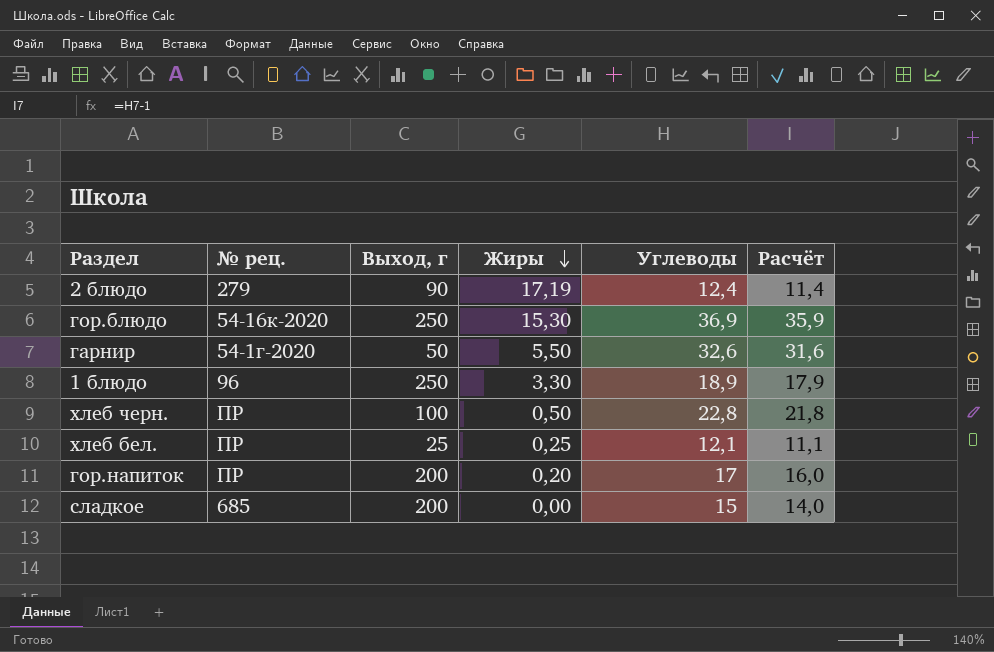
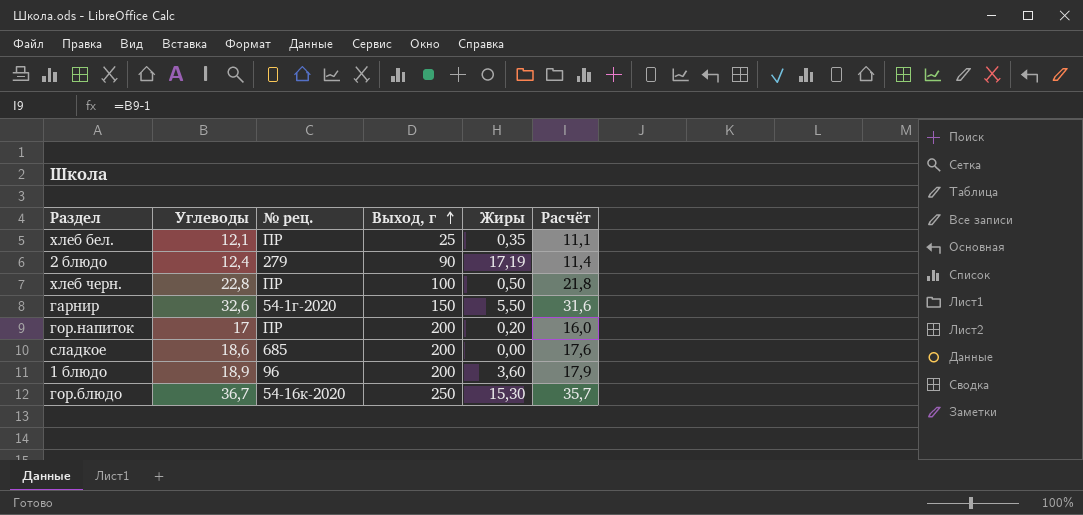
row order: Жиры descending -> Выход, г ascending
column Углеводы | position: 5 -> 2
хлеб бел. | Жиры: 0,25 -> 0,35
гарнир | Выход, г: 50 -> 150
сладкое | Углеводы: 15 -> 18,6
сладкое | Расчёт: 14,0 -> 17,6
1 блюдо | Выход, г: 250 -> 200
1 блюдо | Жиры: 3,30 -> 3,60
гор.блюдо | Углеводы: 36,9 -> 36,7
гор.блюдо | Расчёт: 35,9 -> 35,7

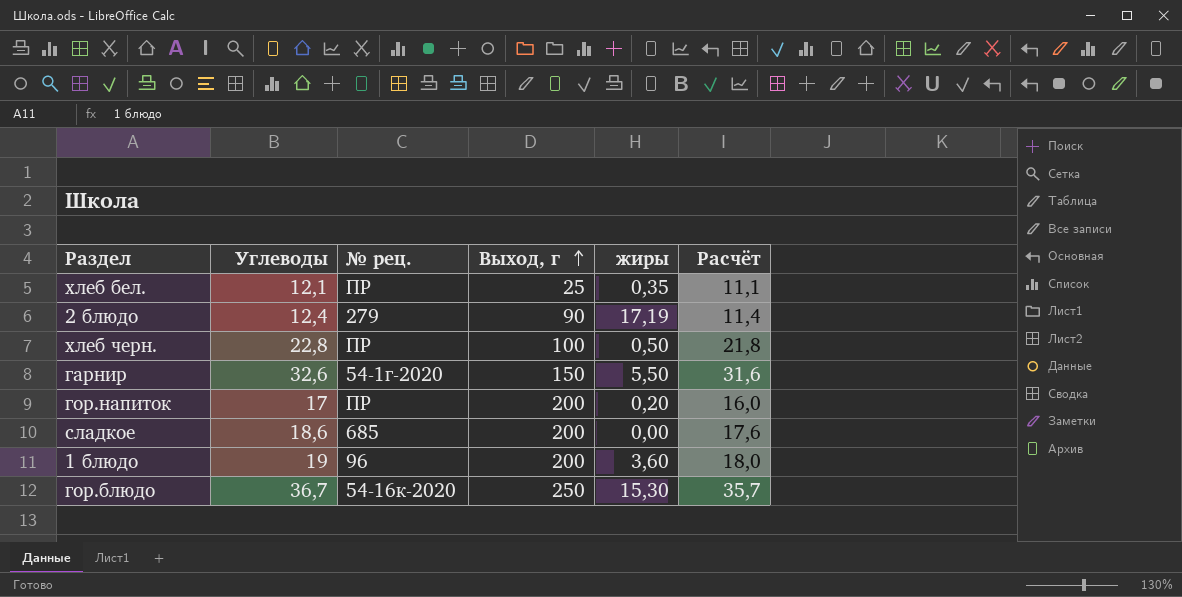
column name: Жиры -> жиры
1 блюдо | Углеводы: 18,9 -> 19
1 блюдо | Расчёт: 17,9 -> 18,0

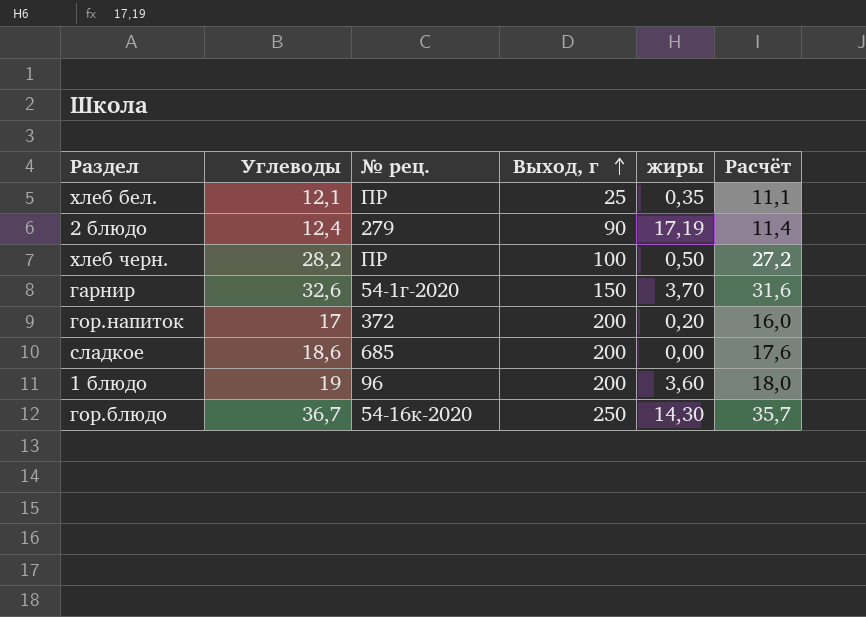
хлеб черн. | Углеводы: 22,8 -> 28,2
хлеб черн. | Расчёт: 21,8 -> 27,2
гарнир | жиры: 5,50 -> 3,70
гор.напиток | № рец.: ПР -> 372
гор.блюдо | жиры: 15,30 -> 14,30

